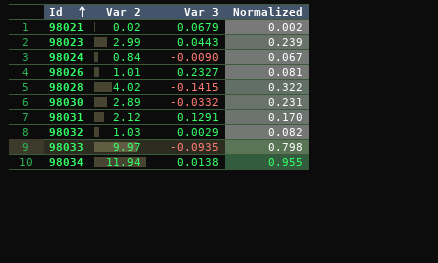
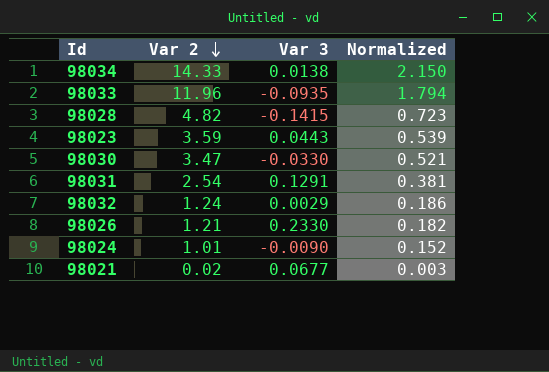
row order: Id ascending -> Var 2 descending
column Normalized | formula: [Var 2] * 0.08 -> [Var 2] * 0.15
98034 | Var 2: 11.94 -> 14.33
98033 | Var 2: 9.97 -> 11.96
98028 | Var 2: 4.02 -> 4.82
98023 | Var 2: 2.99 -> 3.59
98030 | Var 2: 2.89 -> 3.47
98030 | Var 3: -0.0332 -> -0.0330
98031 | Var 2: 2.12 -> 2.54
98032 | Var 2: 1.03 -> 1.24
98026 | Var 2: 1.01 -> 1.21
98026 | Var 3: 0.2327 -> 0.2330
98024 | Var 2: 0.84 -> 1.01
98021 | Var 3: 0.0679 -> 0.0677

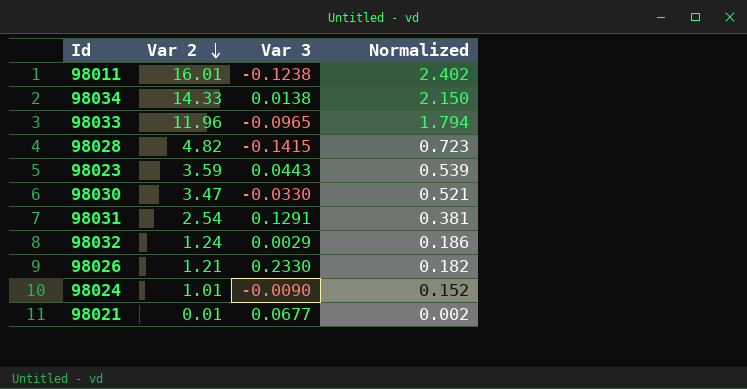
row 98011: none -> 16.01 | -0.1238 | 2.402
98033 | Var 3: -0.0935 -> -0.0965
98021 | Var 2: 0.02 -> 0.01
98021 | Normalized: 0.003 -> 0.002

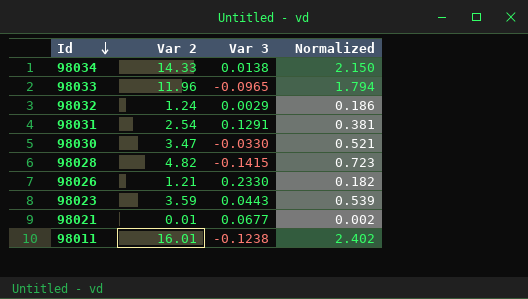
row order: Var 2 descending -> Id descending
row 98024: 1.01 | -0.0090 | 0.152 -> none

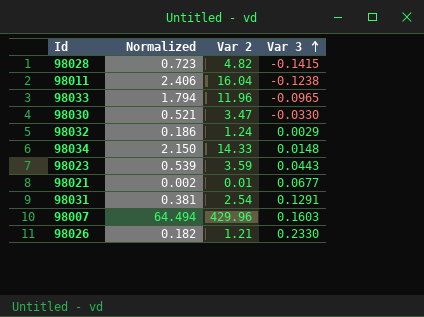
row order: Id descending -> Var 3 ascending
column Normalized | position: 4 -> 2
98011 | Normalized: 2.402 -> 2.406
98011 | Var 2: 16.01 -> 16.04
98034 | Var 3: 0.0138 -> 0.0148
row 98007: none -> 64.494 | 429.96 | 0.1603

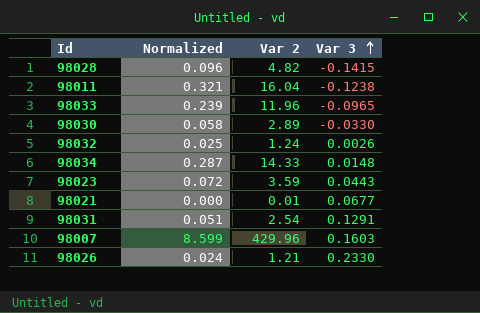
column Normalized | formula: [Var 2] * 0.15 -> [Var 2] * 0.02
98030 | Var 2: 3.47 -> 2.89
98032 | Var 3: 0.0029 -> 0.0026

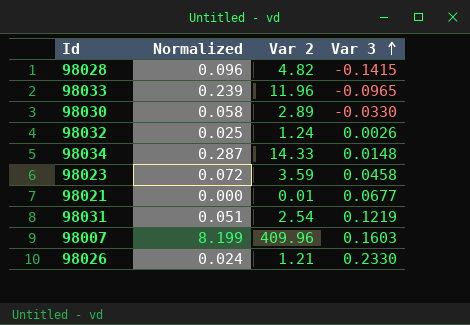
row 98011: 0.321 | 16.04 | -0.1238 -> none
98023 | Var 3: 0.0443 -> 0.0458
98031 | Var 3: 0.1291 -> 0.1219
98007 | Normalized: 8.599 -> 8.199
98007 | Var 2: 429.96 -> 409.96

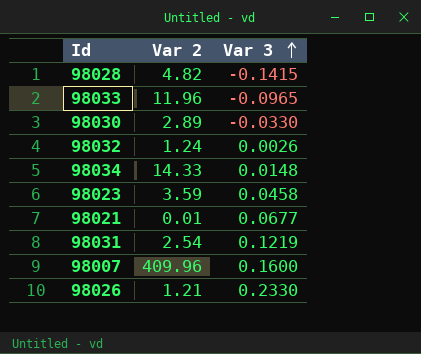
column Normalized | formula: [Var 2] * 0.02 -> none
98007 | Var 3: 0.1603 -> 0.1600

